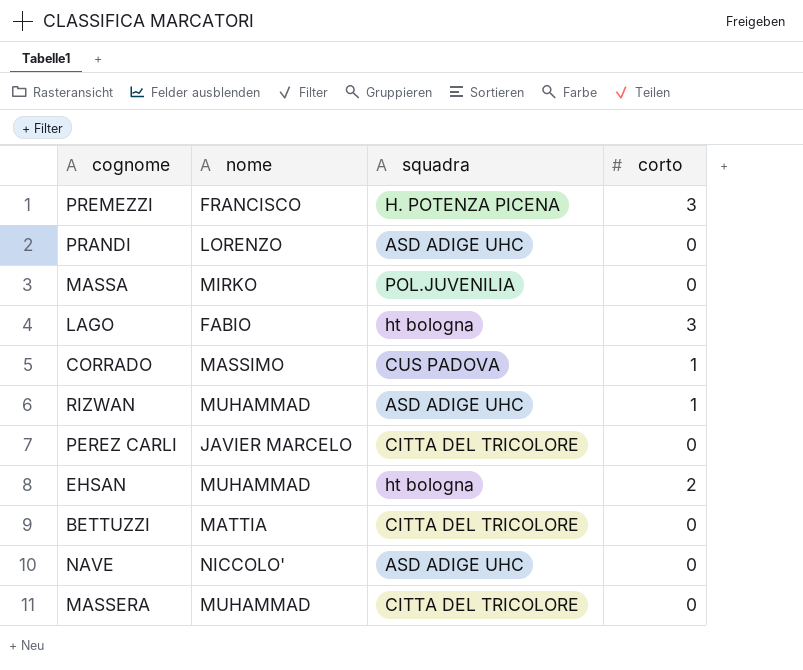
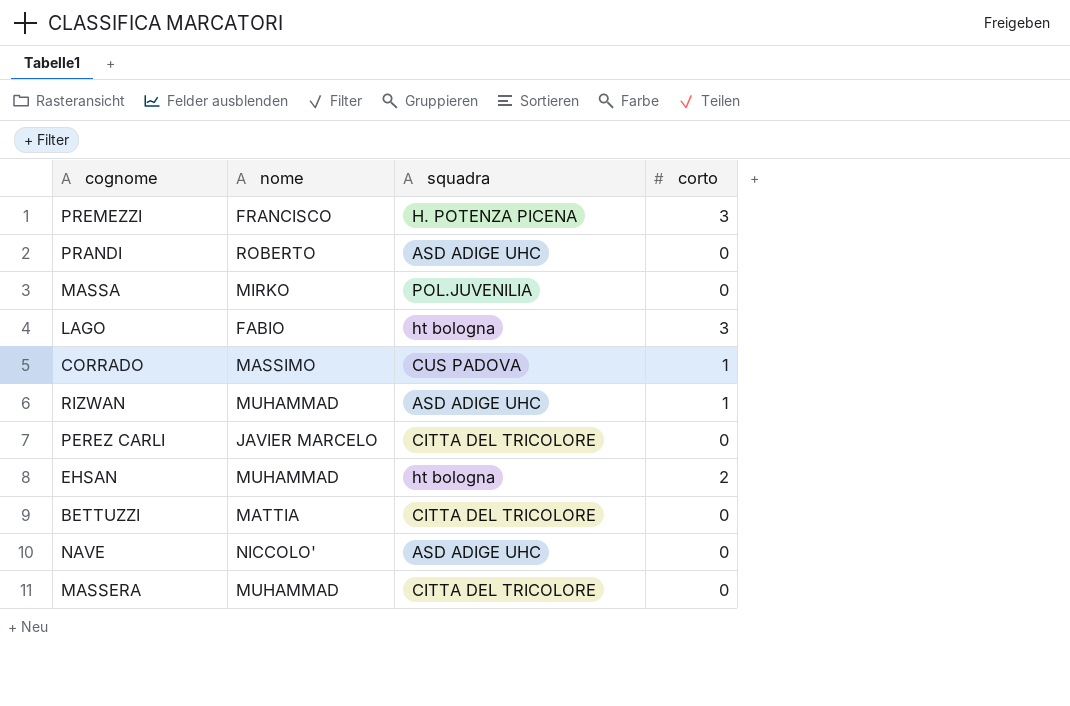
PRANDI | nome: LORENZO -> ROBERTO

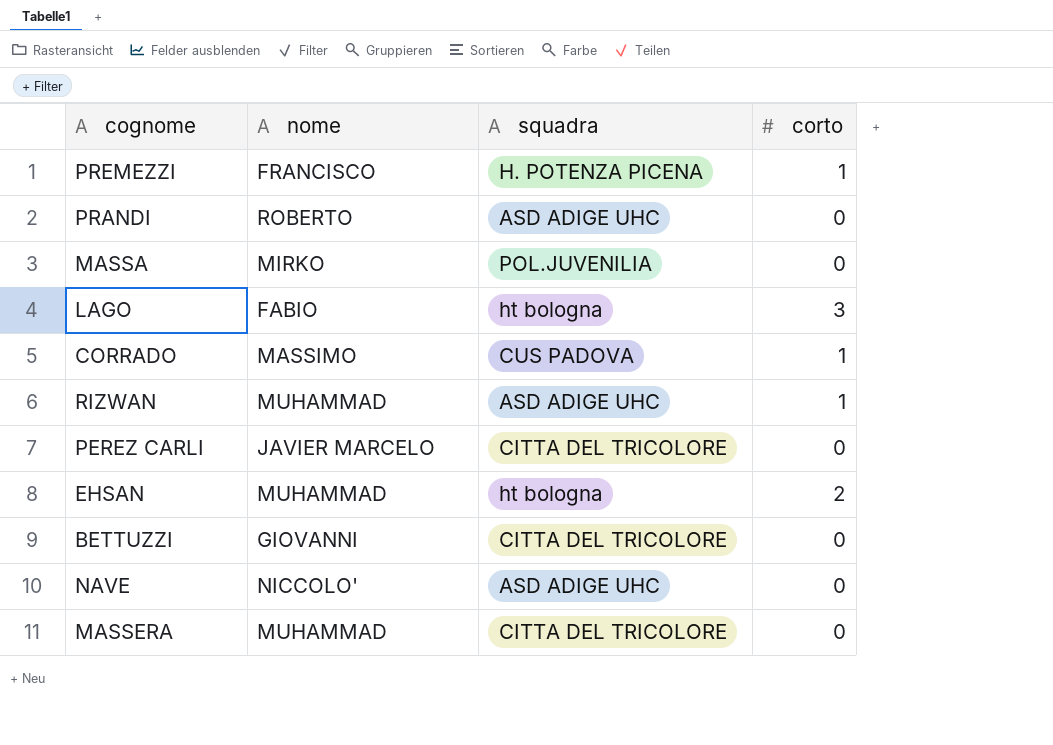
PREMEZZI | corto: 3 -> 1
BETTUZZI | nome: MATTIA -> GIOVANNI

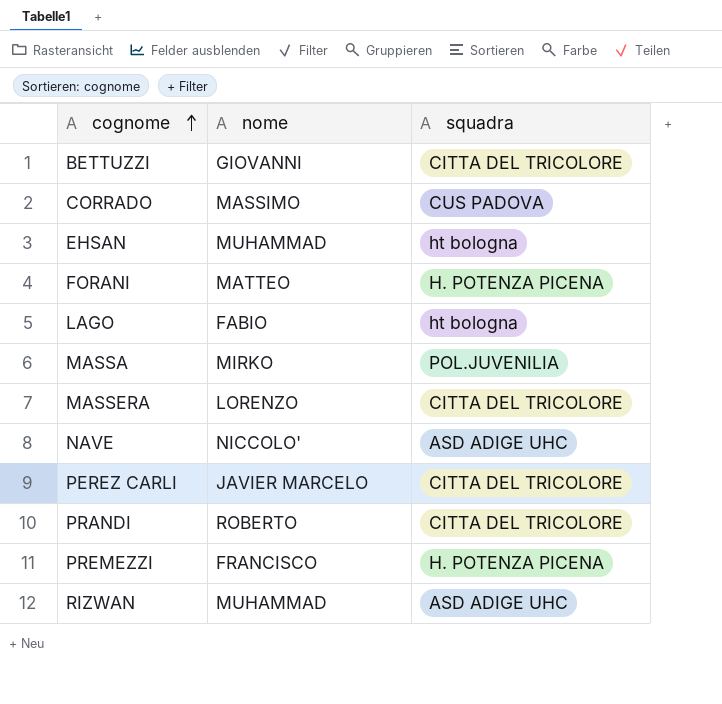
row order: none -> cognome ascending
column corto | position: 4 -> none
row FORANI: none -> MATTEO | H. POTENZA PICENA
MASSERA | nome: MUHAMMAD -> LORENZO
PRANDI | squadra: ASD ADIGE UHC -> CITTA DEL TRICOLORE

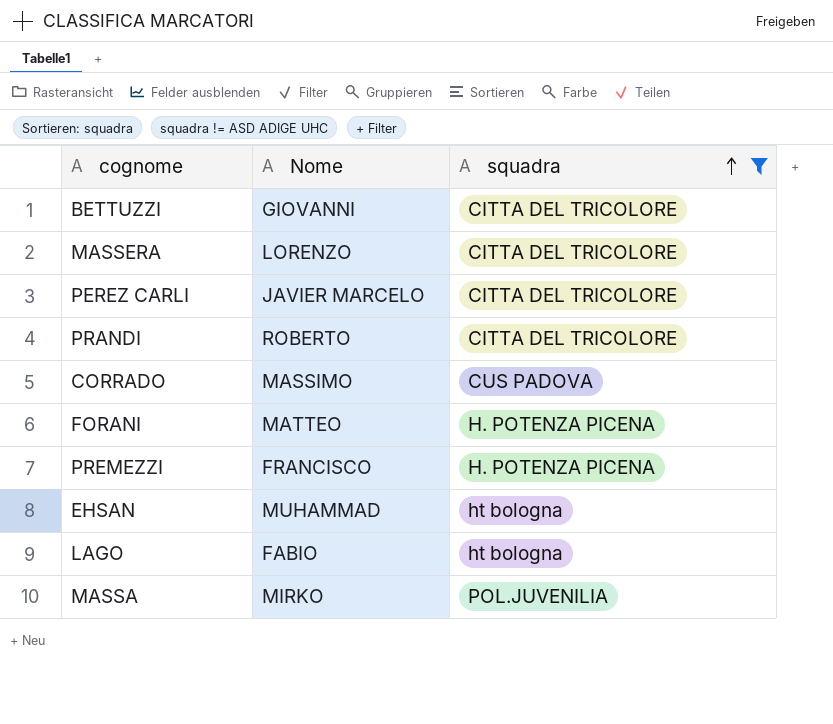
filter: none -> squadra != ASD ADIGE UHC
row order: cognome ascending -> squadra ascending
column name: nome -> Nome

